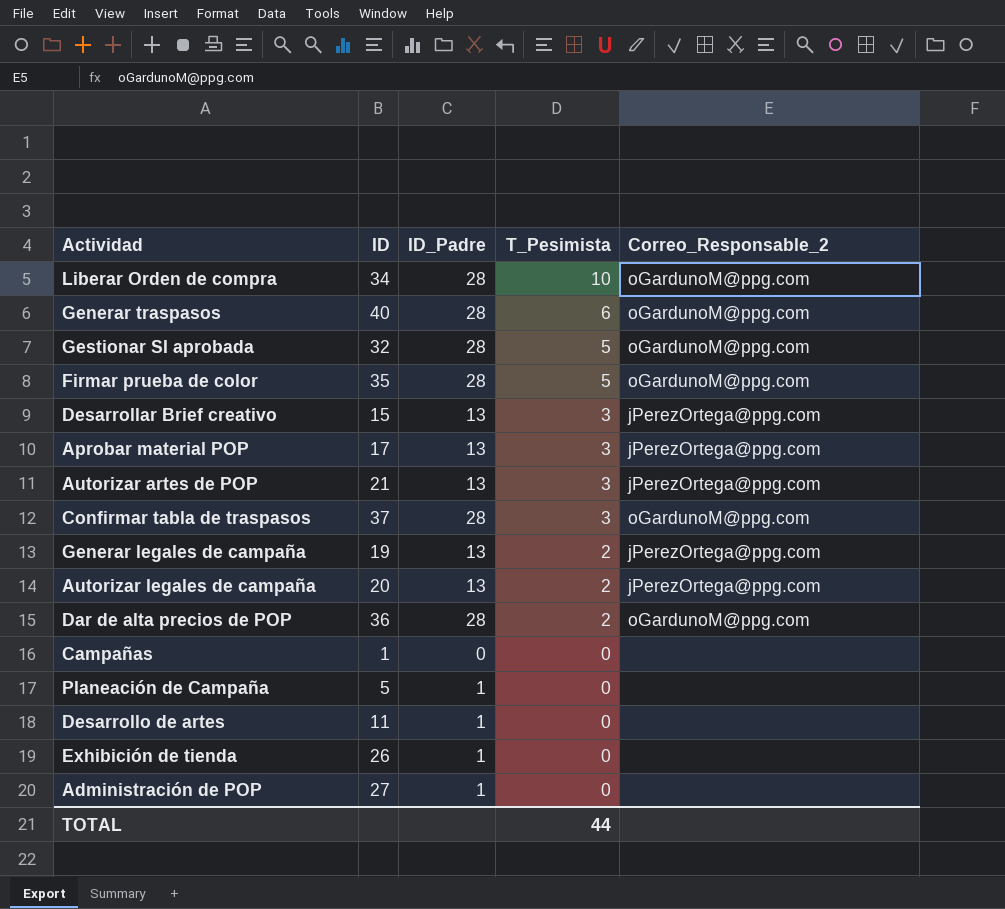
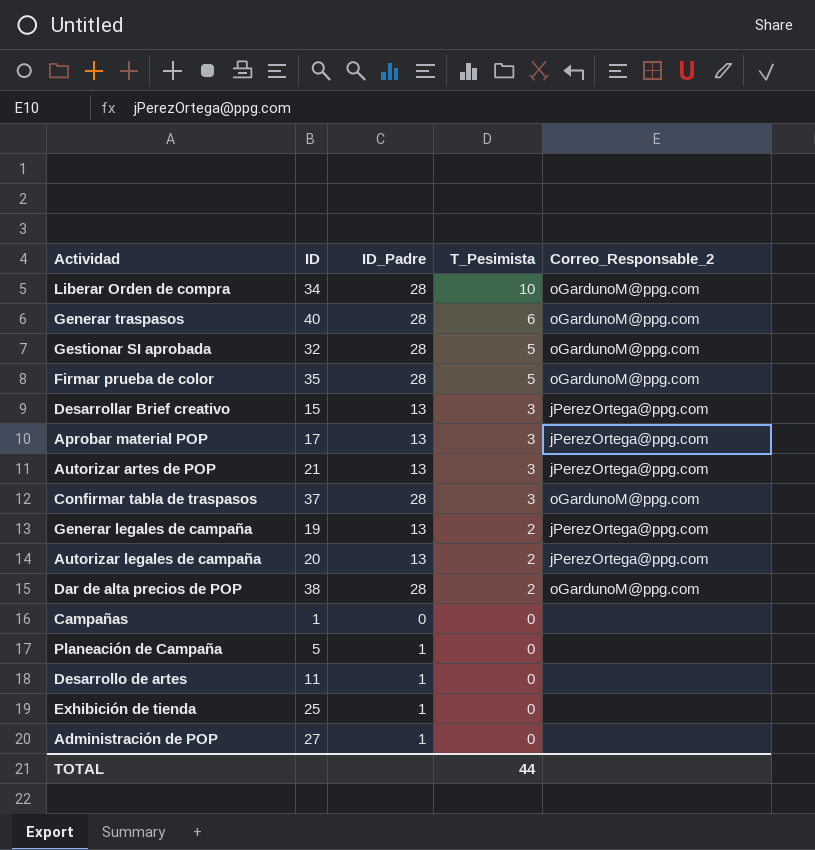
Dar de alta precios de POP | ID: 36 -> 38
Exhibición de tienda | ID: 26 -> 25

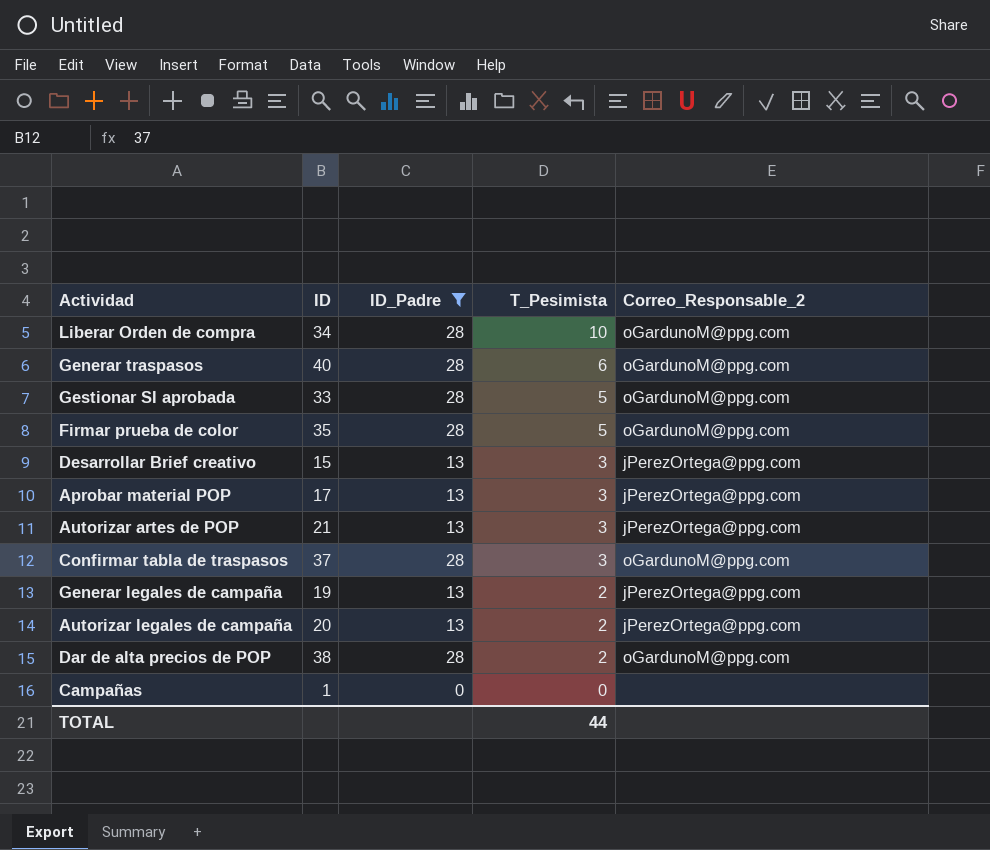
filter: none -> ID_Padre != 1
Gestionar SI aprobada | ID: 32 -> 33

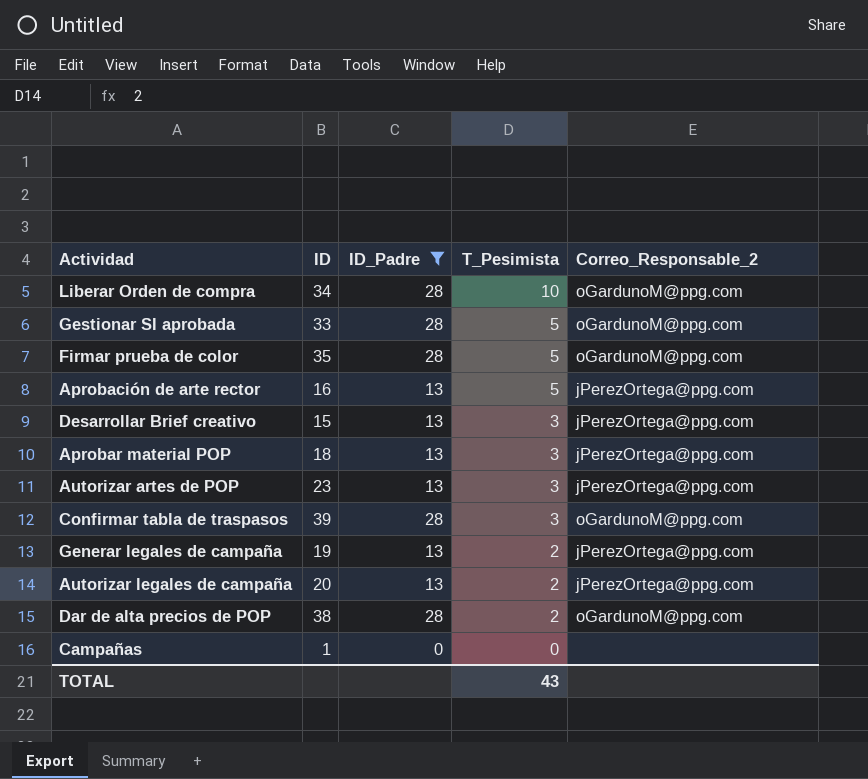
row Generar traspasos: 40 | 28 | 6 | oGardunoM@ppg.com -> none
row Aprobación de arte rector: none -> 16 | 13 | 5 | jPerezOrtega@ppg.com
Aprobar material POP | ID: 17 -> 18
Autorizar artes de POP | ID: 21 -> 23
Confirmar tabla de traspasos | ID: 37 -> 39
TOTAL | T_Pesimista: 44 -> 43

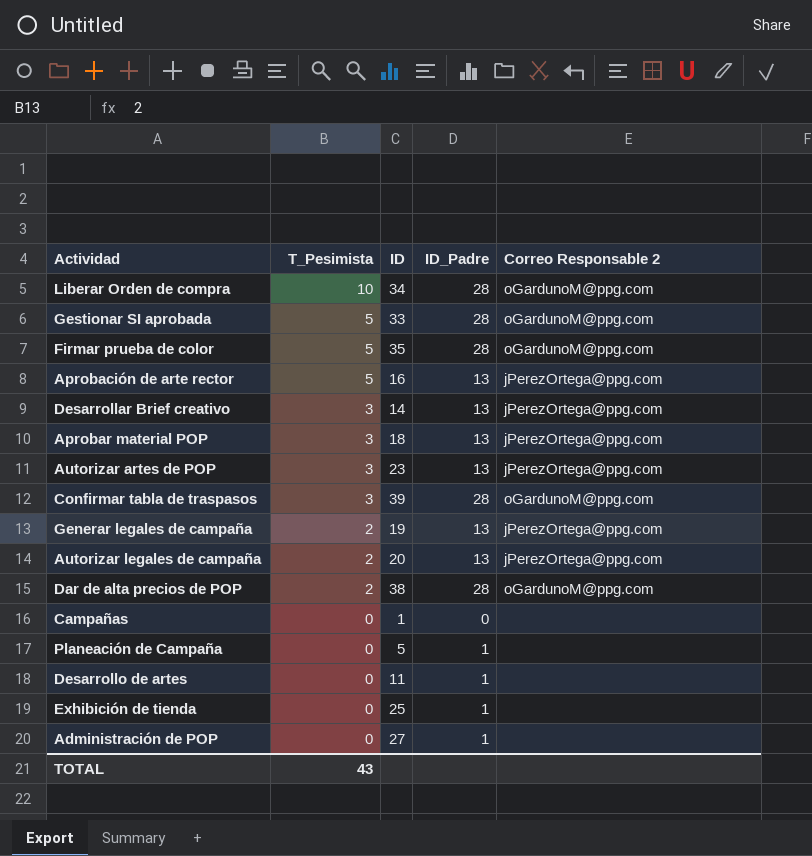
filter: ID_Padre != 1 -> none
column T_Pesimista | position: 4 -> 2
column name: Correo_Responsable_2 -> Correo Responsable 2
Desarrollar Brief creativo | ID: 15 -> 14

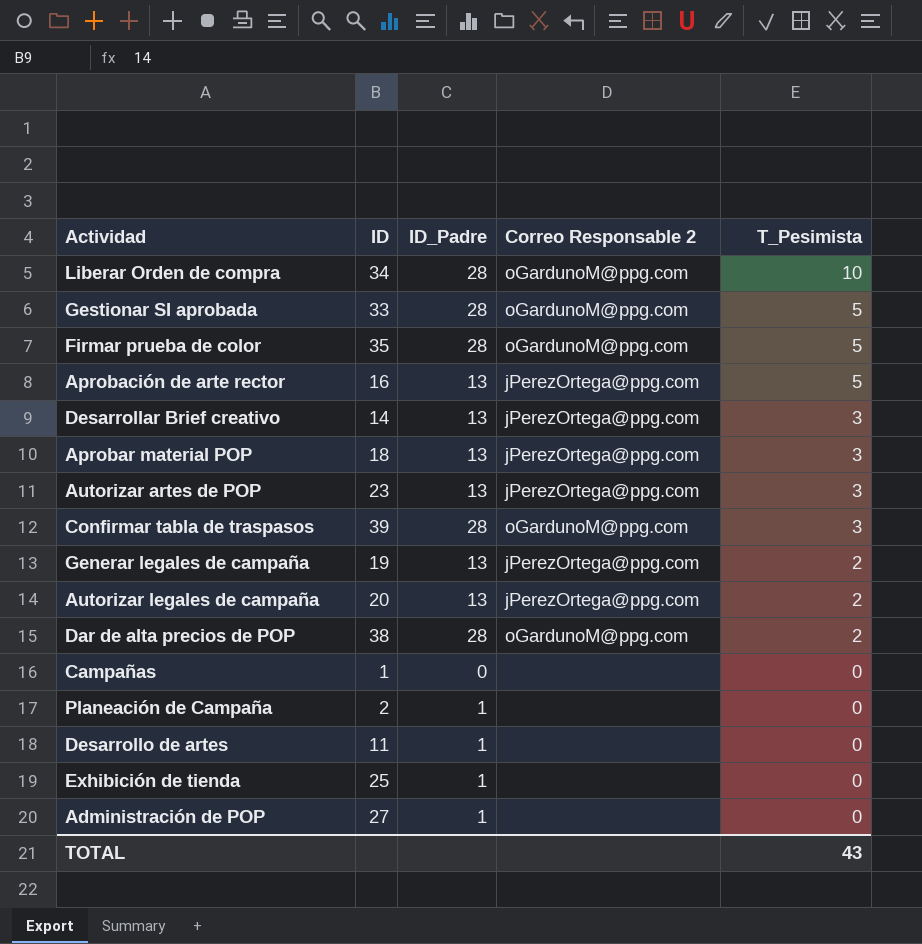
column T_Pesimista | position: 2 -> 5
Planeación de Campaña | ID: 5 -> 2

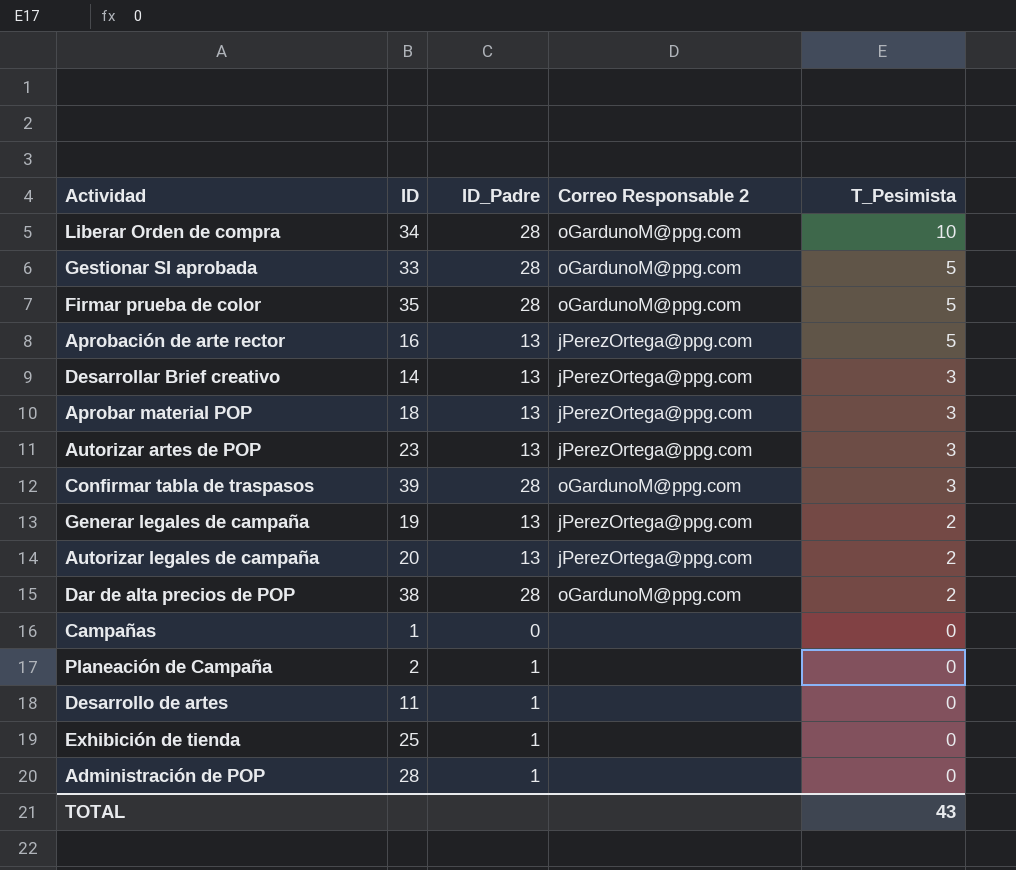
Administración de POP | ID: 27 -> 28

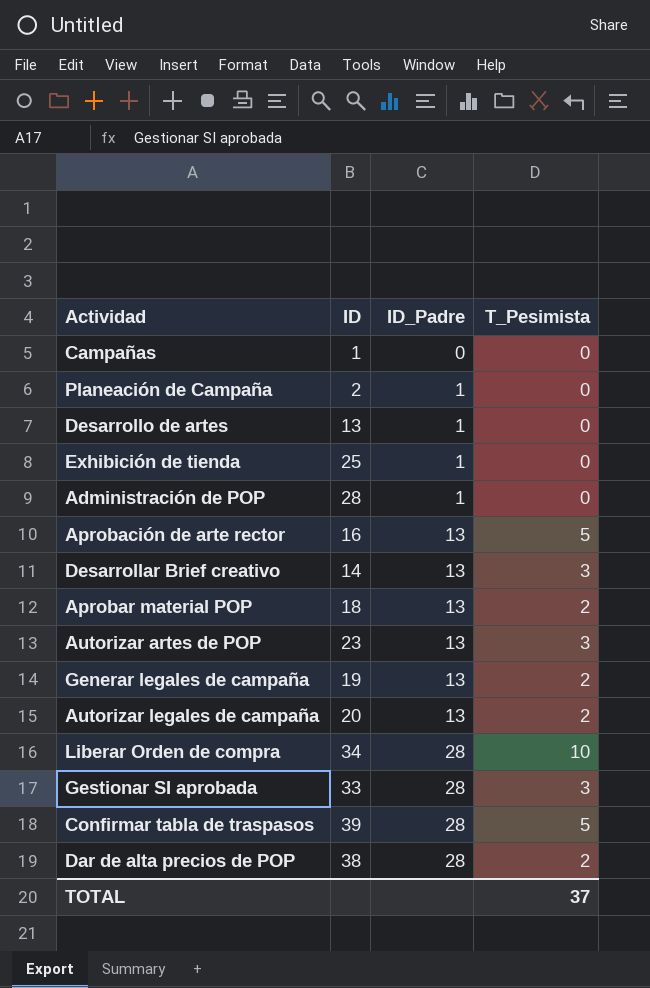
row order: T_Pesimista descending -> ID_Padre ascending
column Correo Responsable 2 | position: 4 -> none
row Firmar prueba de color: 35 | 28 | oGardunoM@ppg.com | 5 -> none
Desarrollo de artes | ID: 11 -> 13
Aprobar material POP | T_Pesimista: 3 -> 2
Gestionar SI aprobada | T_Pesimista: 5 -> 3
Confirmar tabla de traspasos | T_Pesimista: 3 -> 5
TOTAL | T_Pesimista: 43 -> 37

